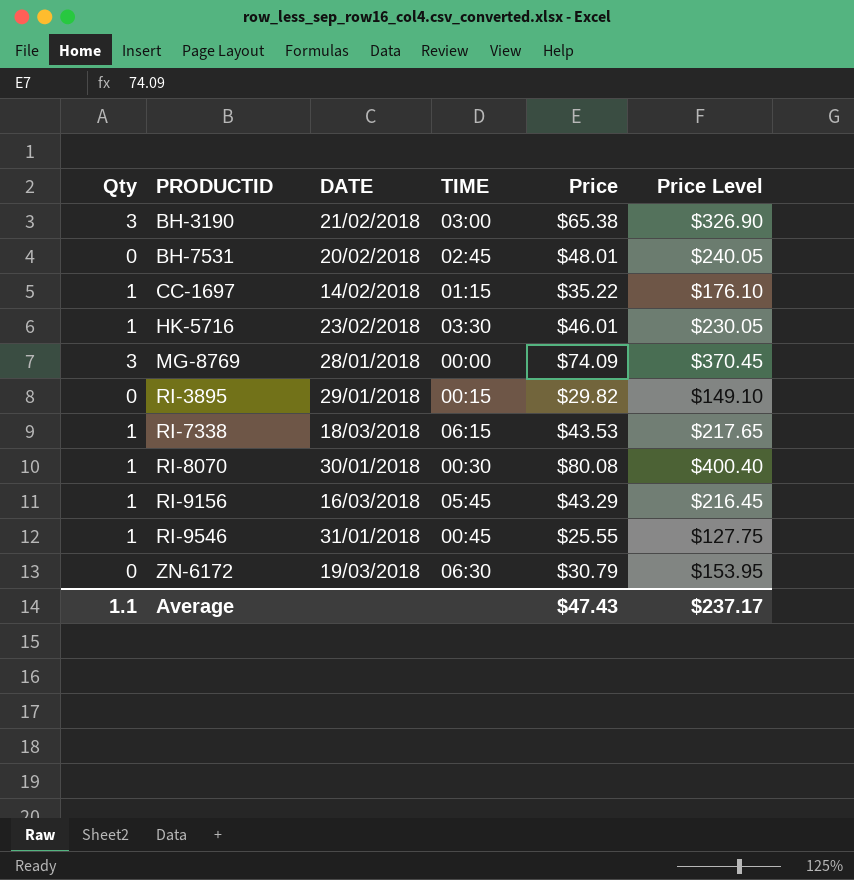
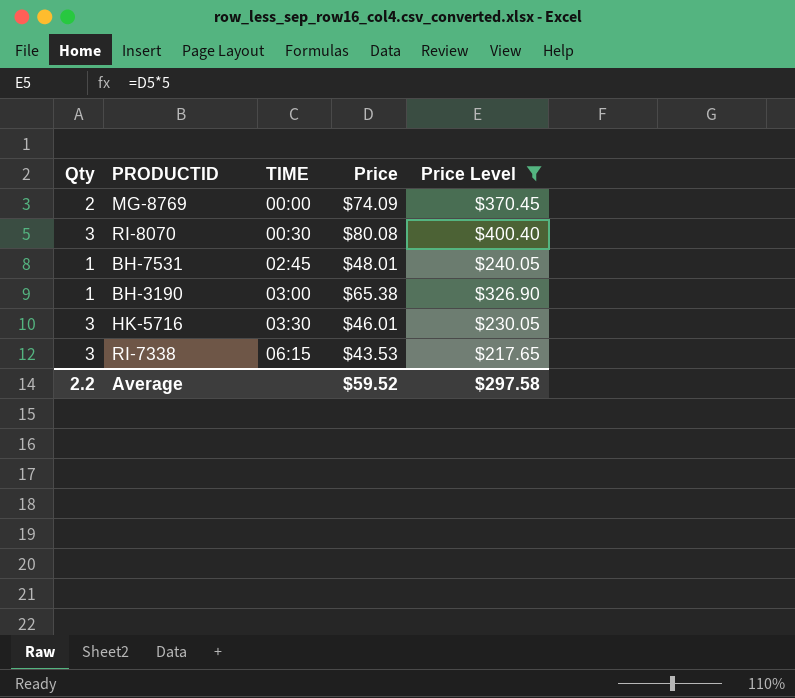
filter: none -> Price Level >= $217.65
row order: PRODUCTID ascending -> TIME ascending
column DATE | position: 3 -> none
MG-8769 | Qty: 3 -> 2
RI-8070 | Qty: 1 -> 3
BH-7531 | Qty: 0 -> 1
BH-3190 | Qty: 3 -> 1
HK-5716 | Qty: 1 -> 3
RI-7338 | Qty: 1 -> 3
Average | Qty: 1.1 -> 2.2
Average | Price: $47.43 -> $59.52
Average | Price Level: $237.17 -> $297.58

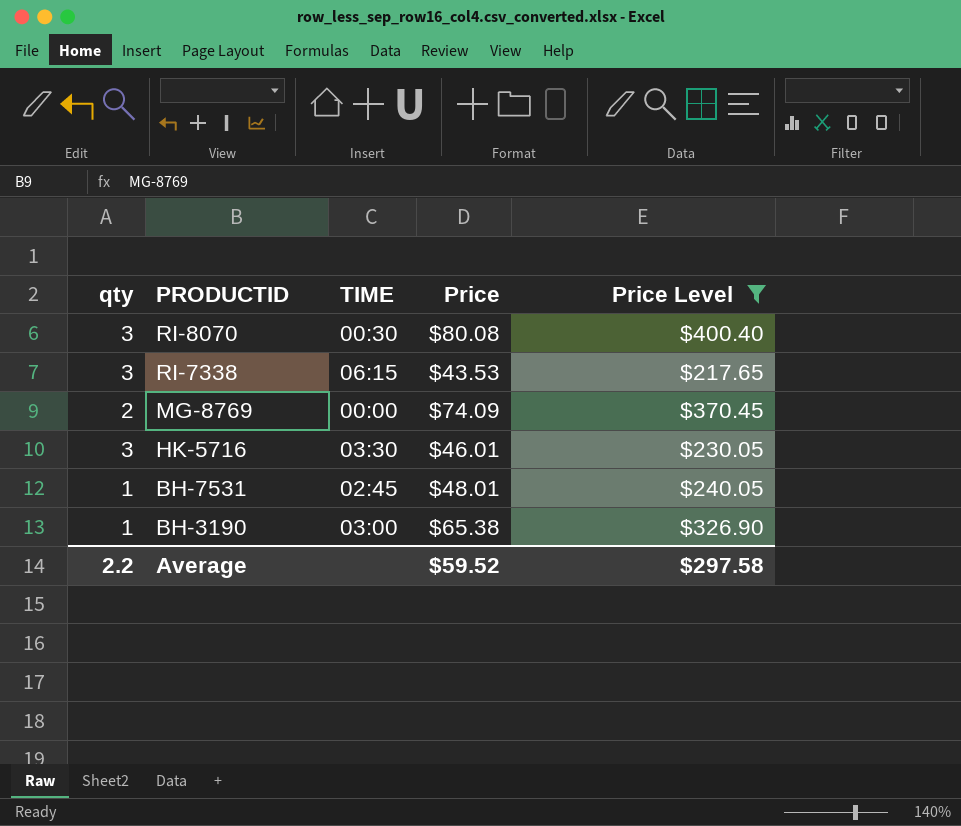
row order: TIME ascending -> PRODUCTID descending
column name: Qty -> qty

